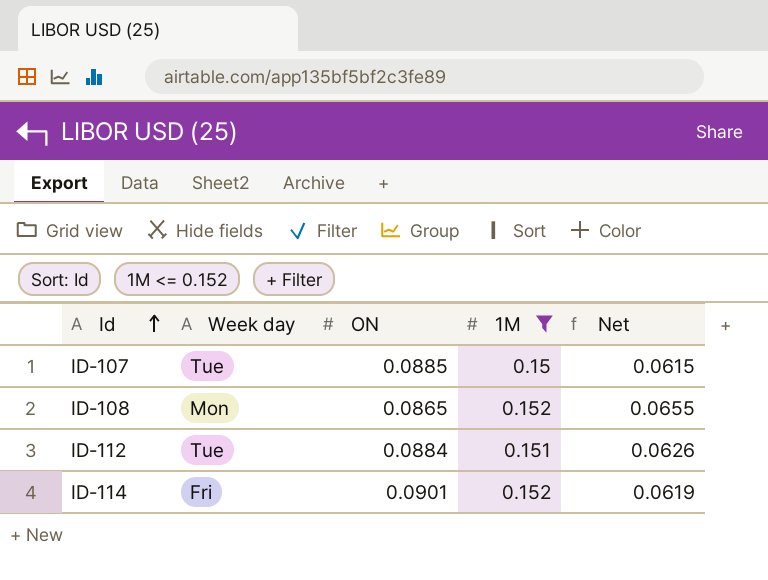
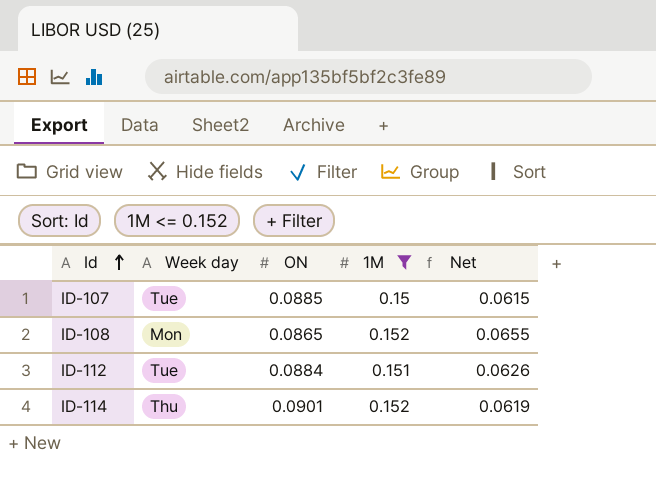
ID-114 | Week day: Fri -> Thu

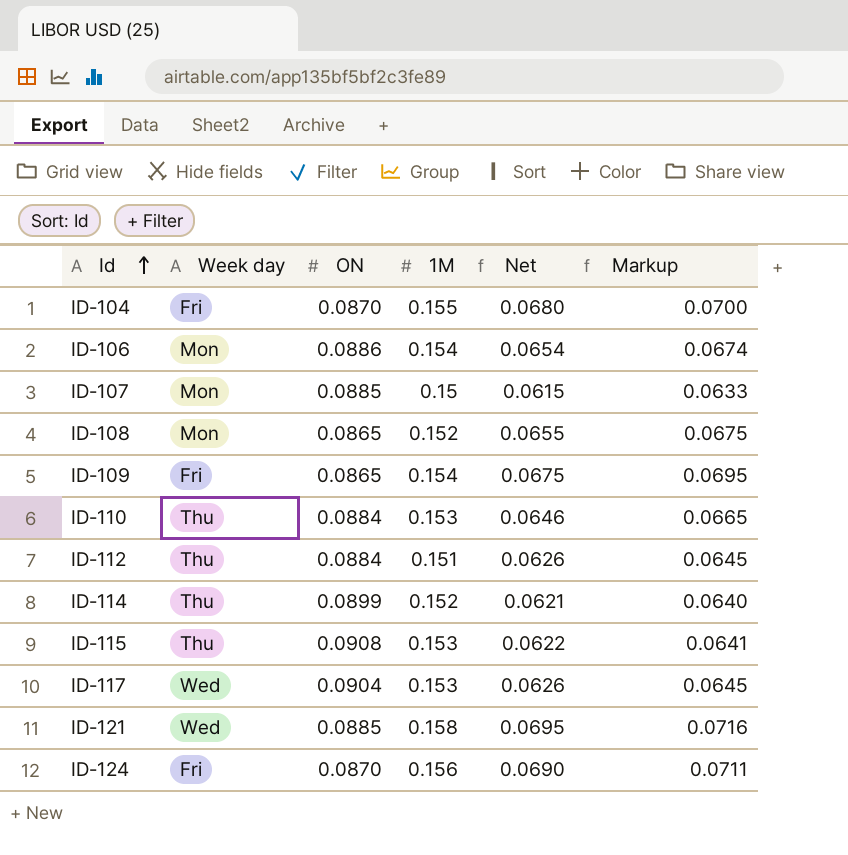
filter: 1M <= 0.152 -> none
column Markup | formula: none -> [Net] * 1.03
ID-107 | Week day: Tue -> Mon
ID-112 | Week day: Tue -> Thu
ID-114 | ON: 0.0901 -> 0.0899
ID-114 | Net: 0.0619 -> 0.0621

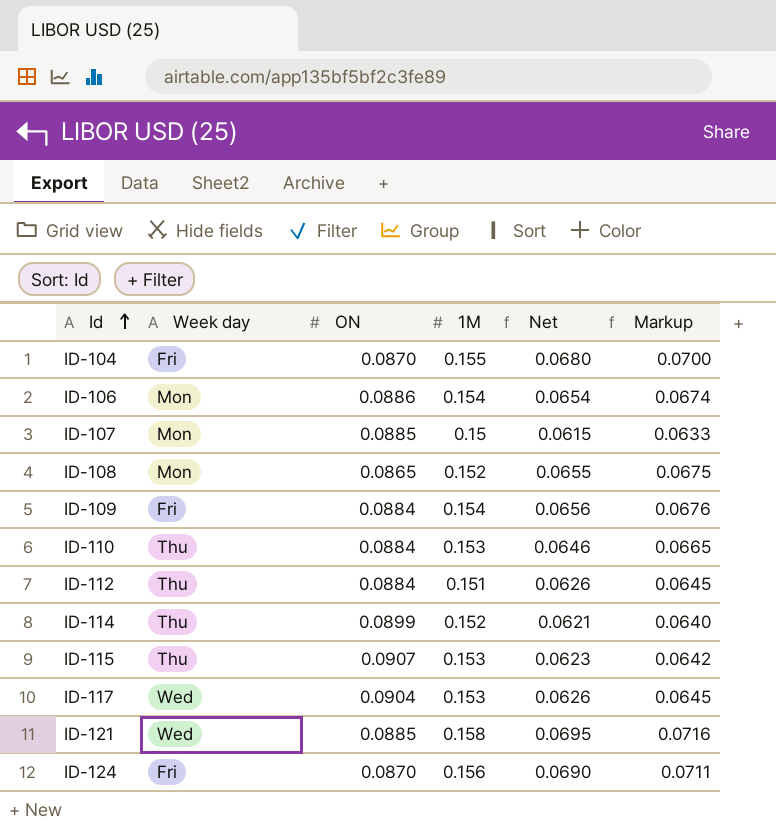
ID-109 | ON: 0.0865 -> 0.0884
ID-109 | Net: 0.0675 -> 0.0656
ID-109 | Markup: 0.0695 -> 0.0676
ID-115 | ON: 0.0908 -> 0.0907
ID-115 | Net: 0.0622 -> 0.0623
ID-115 | Markup: 0.0641 -> 0.0642

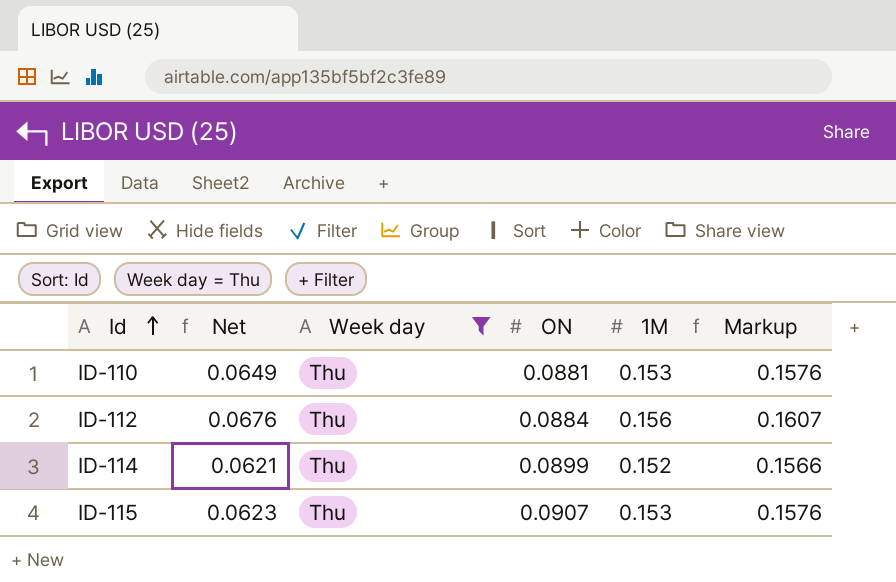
filter: none -> Week day = Thu
column Net | position: 5 -> 2
column Markup | formula: [Net] * 1.03 -> [1M] * 1.03
ID-110 | Net: 0.0646 -> 0.0649
ID-110 | ON: 0.0884 -> 0.0881
ID-112 | Net: 0.0626 -> 0.0676
ID-112 | 1M: 0.151 -> 0.156

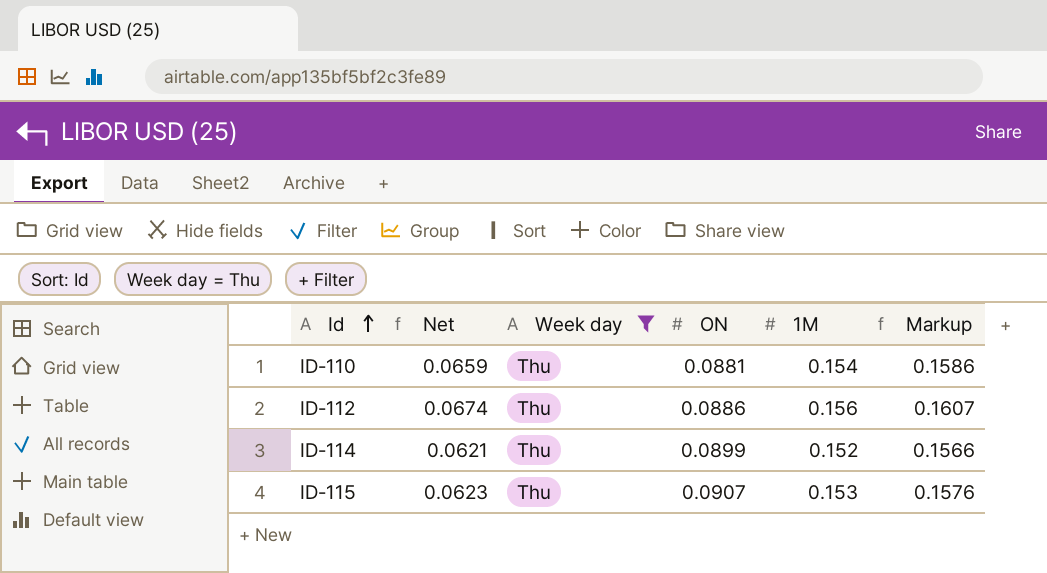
ID-110 | Net: 0.0649 -> 0.0659
ID-110 | 1M: 0.153 -> 0.154
ID-110 | Markup: 0.1576 -> 0.1586
ID-112 | Net: 0.0676 -> 0.0674
ID-112 | ON: 0.0884 -> 0.0886

